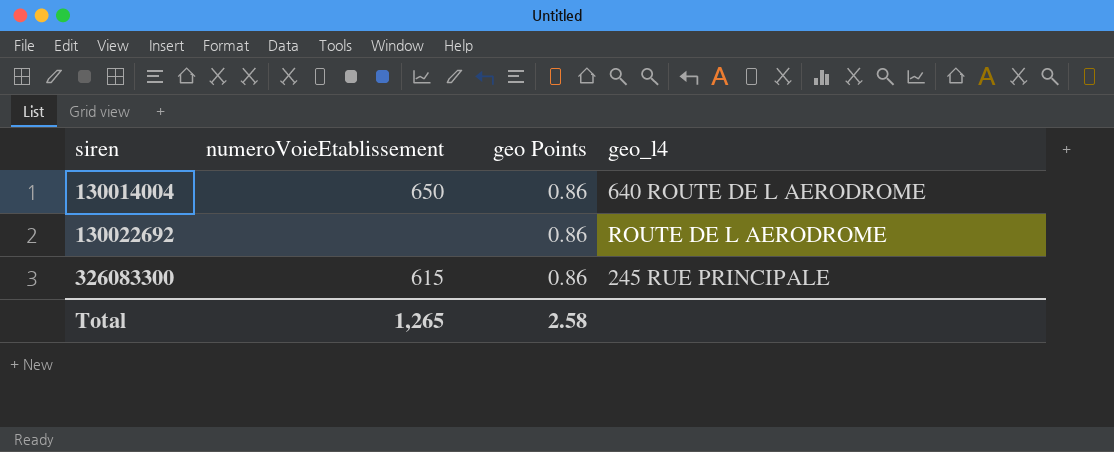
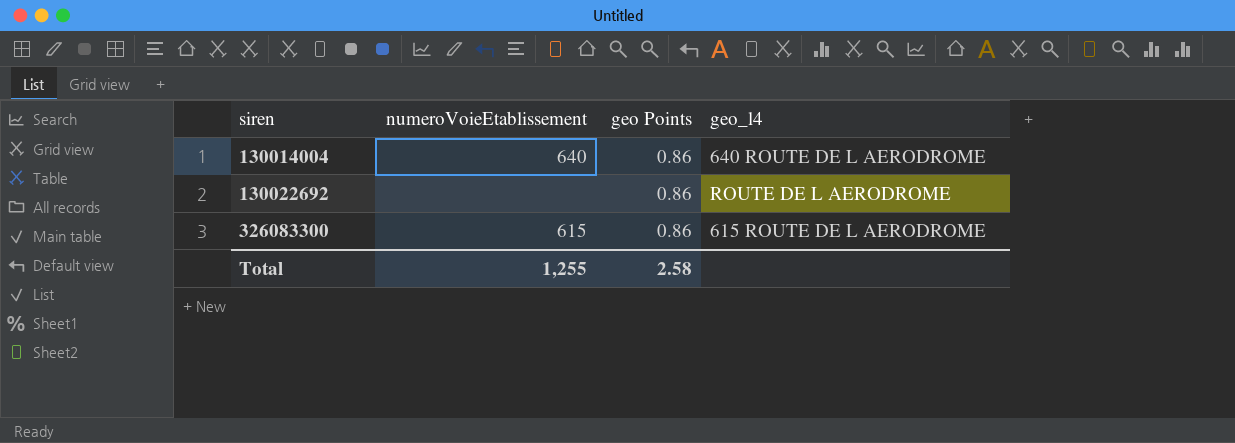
130014004 | numeroVoieEtablissement: 650 -> 640
326083300 | geo_l4: 245 RUE PRINCIPALE -> 615 ROUTE DE L AERODROME
Total | numeroVoieEtablissement: 1,265 -> 1,255

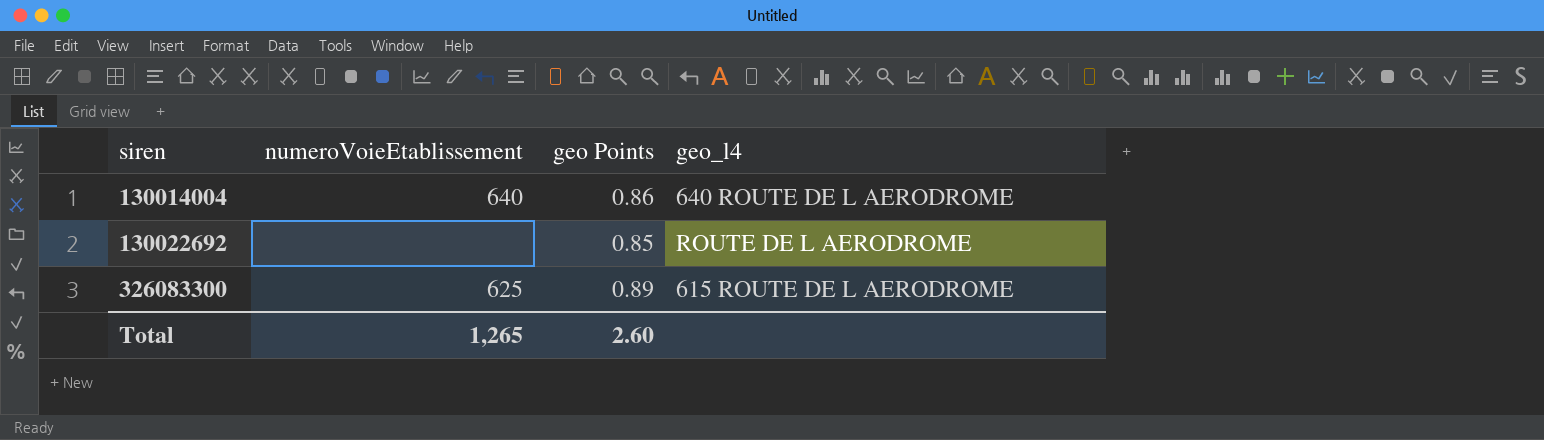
130022692 | geo Points: 0.86 -> 0.85
326083300 | numeroVoieEtablissement: 615 -> 625
326083300 | geo Points: 0.86 -> 0.89
Total | numeroVoieEtablissement: 1,255 -> 1,265
Total | geo Points: 2.58 -> 2.60

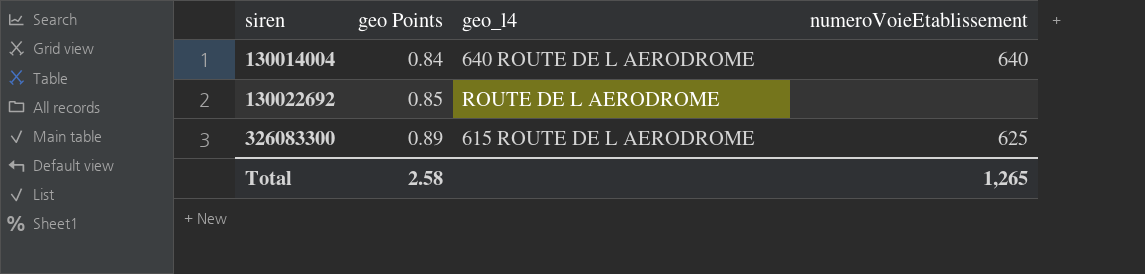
column numeroVoieEtablissement | position: 2 -> 4
130014004 | geo Points: 0.86 -> 0.84
Total | geo Points: 2.60 -> 2.58

